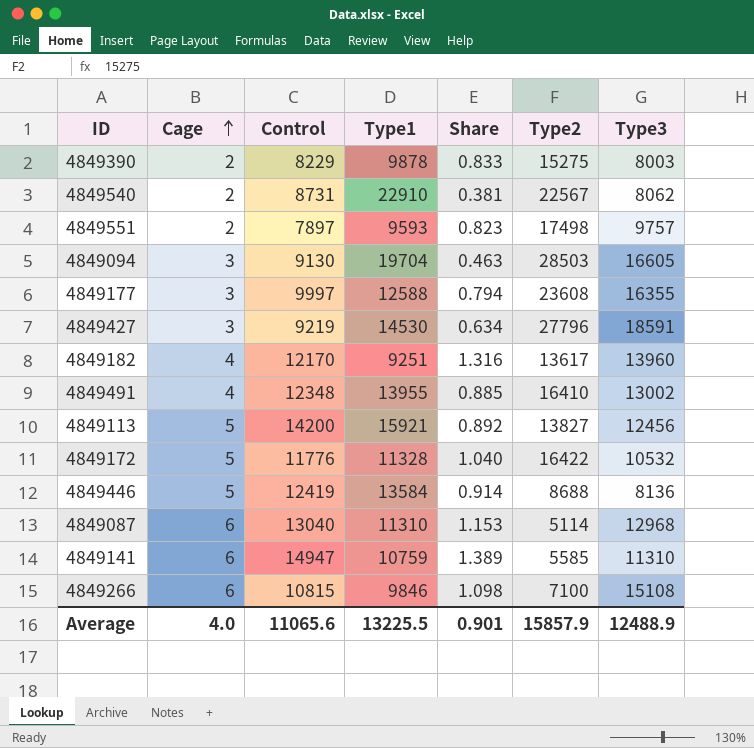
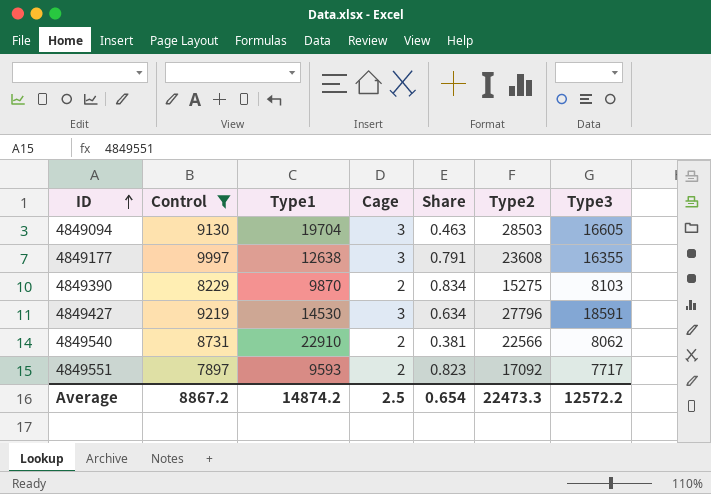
filter: none -> Control <= 9997
row order: Cage ascending -> ID ascending
column Cage | position: 2 -> 4
4849177 | Type1: 12588 -> 12638
4849177 | Share: 0.794 -> 0.791
4849390 | Type1: 9878 -> 9870
4849390 | Share: 0.833 -> 0.834
4849390 | Type3: 8003 -> 8103
4849540 | Type2: 22567 -> 22566
4849551 | Type2: 17498 -> 17092
4849551 | Type3: 9757 -> 7717
Average | Control: 11065.6 -> 8867.2
Average | Type1: 13225.5 -> 14874.2
Average | Cage: 4.0 -> 2.5
Average | Share: 0.901 -> 0.654
Average | Type2: 15857.9 -> 22473.3
Average | Type3: 12488.9 -> 12572.2

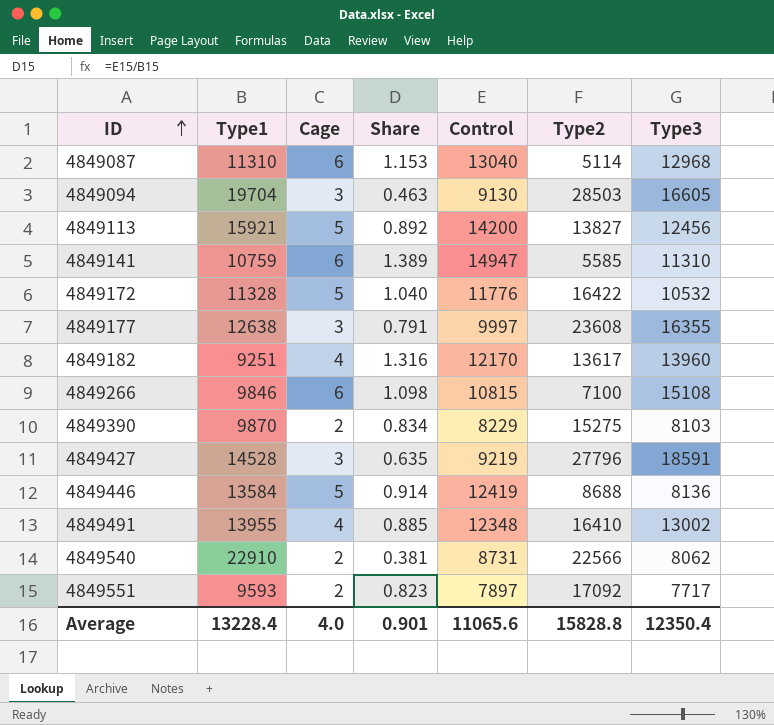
filter: Control <= 9997 -> none
column Control | position: 2 -> 5
4849427 | Type1: 14530 -> 14528
4849427 | Share: 0.634 -> 0.635
Average | Type1: 14874.2 -> 13228.4
Average | Cage: 2.5 -> 4.0
Average | Share: 0.654 -> 0.901
Average | Control: 8867.2 -> 11065.6
Average | Type2: 22473.3 -> 15828.8
Average | Type3: 12572.2 -> 12350.4

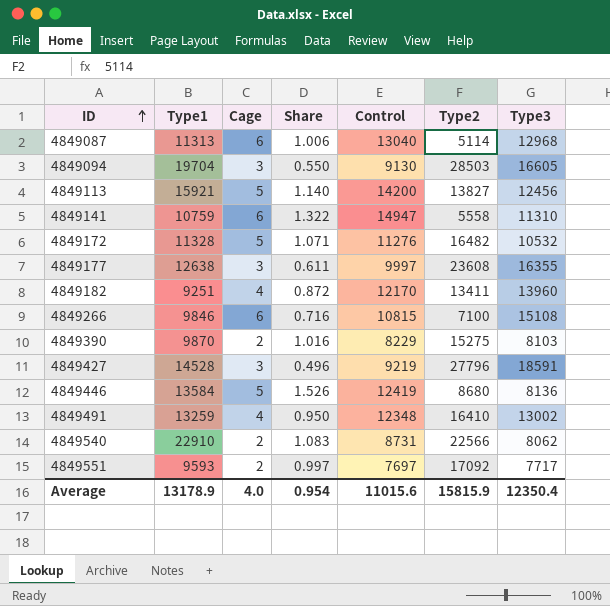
column Share | formula: [Control] / [Type1] -> [Control] / [Type3]
4849087 | Type1: 11310 -> 11313
4849141 | Type2: 5585 -> 5558
4849172 | Control: 11776 -> 11276
4849172 | Type2: 16422 -> 16482
4849182 | Type2: 13617 -> 13411
4849446 | Type2: 8688 -> 8680
4849491 | Type1: 13955 -> 13259
4849551 | Control: 7897 -> 7697
Average | Type1: 13228.4 -> 13178.9
Average | Share: 0.901 -> 0.954
Average | Control: 11065.6 -> 11015.6
Average | Type2: 15828.8 -> 15815.9

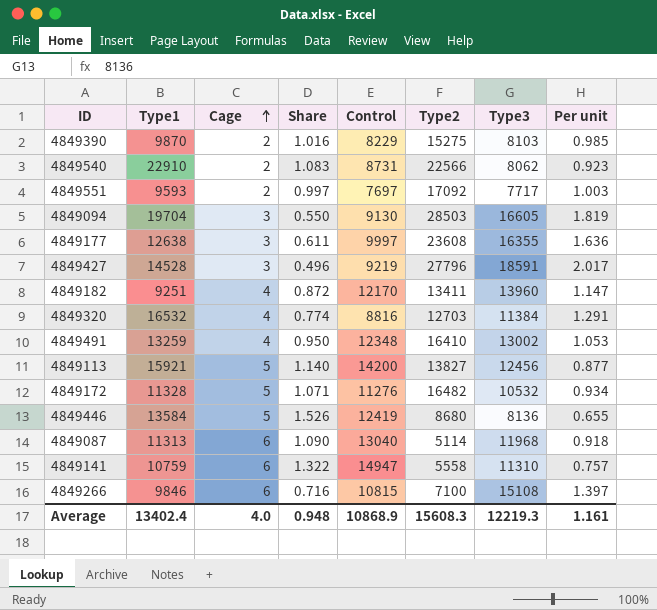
row order: ID ascending -> Cage ascending
column Per unit | formula: none -> [Type3] / [Control]
row 4849320: none -> 16532 | 4 | 0.774 | 8816 | 12703 | 11384 | 1.291
4849087 | Share: 1.006 -> 1.090
4849087 | Type3: 12968 -> 11968
Average | Type1: 13178.9 -> 13402.4
Average | Share: 0.954 -> 0.948
Average | Control: 11015.6 -> 10868.9
Average | Type2: 15815.9 -> 15608.3
Average | Type3: 12350.4 -> 12219.3

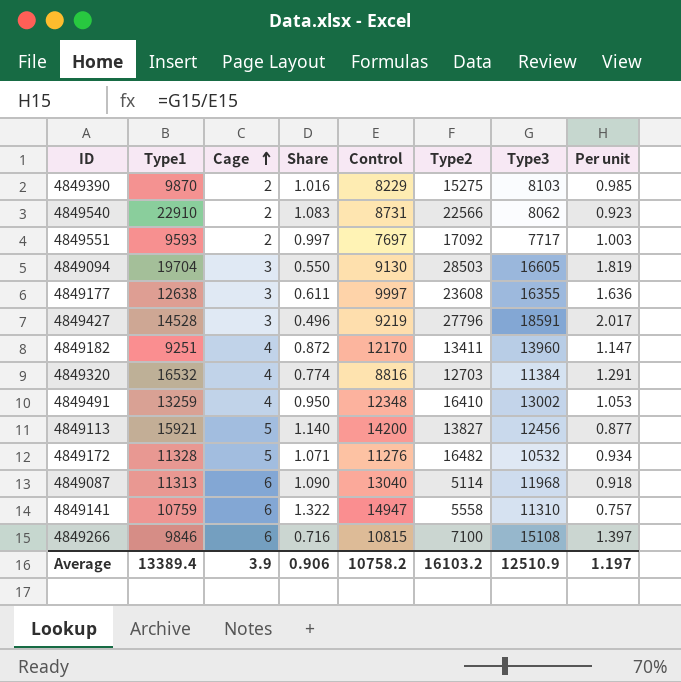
row 4849446: 13584 | 5 | 1.526 | 12419 | 8680 | 8136 | 0.655 -> none
Average | Type1: 13402.4 -> 13389.4
Average | Cage: 4.0 -> 3.9
Average | Share: 0.948 -> 0.906
Average | Control: 10868.9 -> 10758.2
Average | Type2: 15608.3 -> 16103.2
Average | Type3: 12219.3 -> 12510.9
Average | Per unit: 1.161 -> 1.197

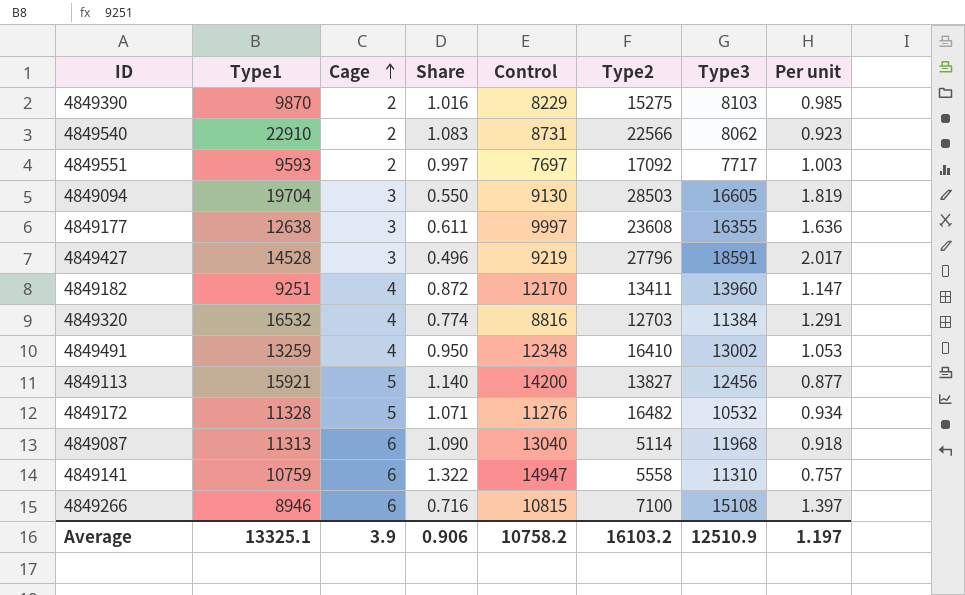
4849266 | Type1: 9846 -> 8946
Average | Type1: 13389.4 -> 13325.1

